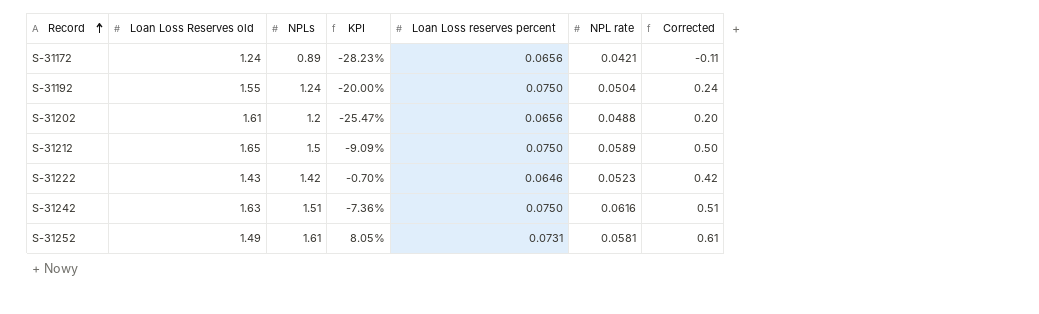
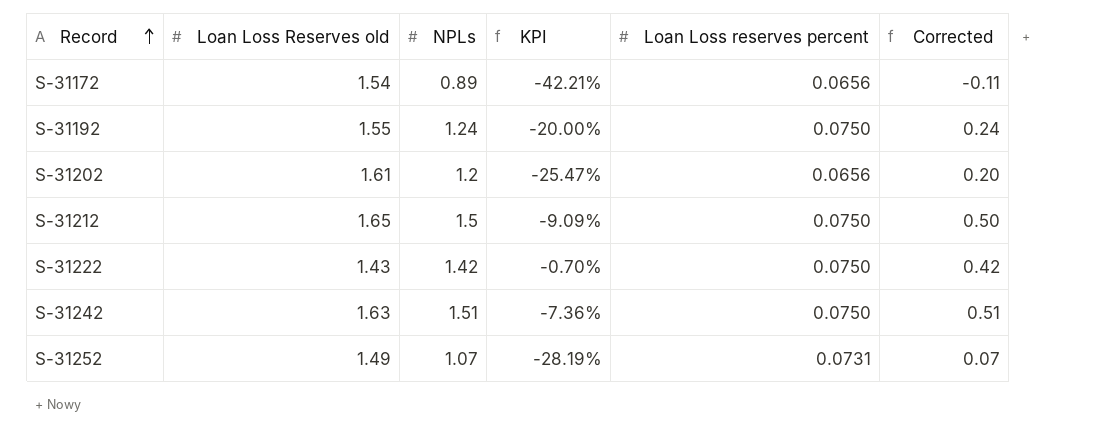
column NPL rate | position: 6 -> none
S-31172 | Loan Loss Reserves old: 1.24 -> 1.54
S-31172 | KPI: -28.23% -> -42.21%
S-31222 | Loan Loss reserves percent: 0.0646 -> 0.0750
S-31252 | NPLs: 1.61 -> 1.07
S-31252 | KPI: 8.05% -> -28.19%
S-31252 | Corrected: 0.61 -> 0.07

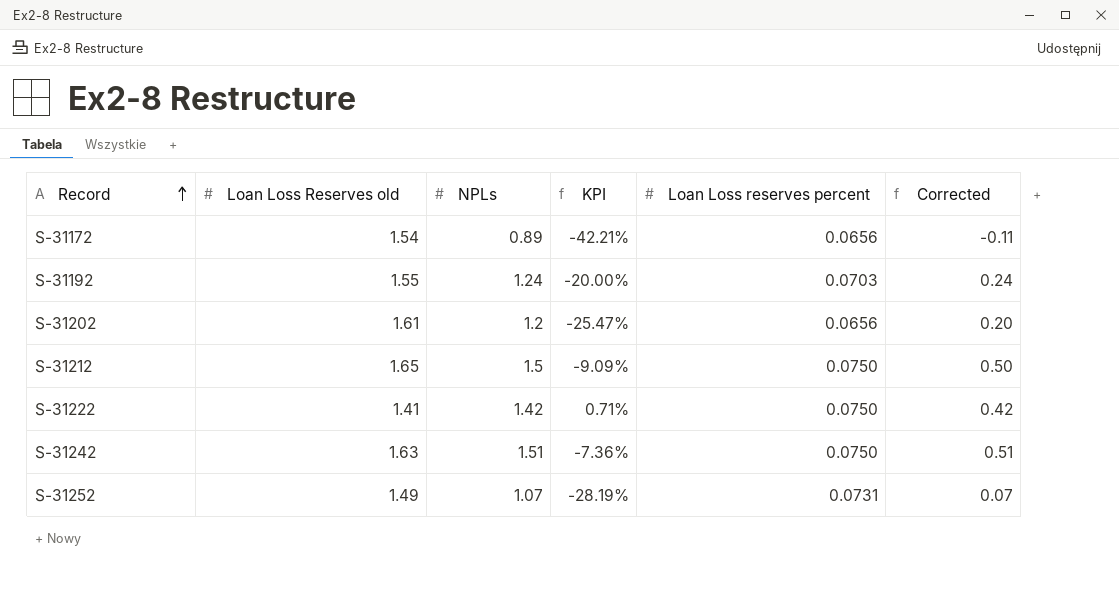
S-31192 | Loan Loss reserves percent: 0.0750 -> 0.0703
S-31222 | Loan Loss Reserves old: 1.43 -> 1.41
S-31222 | KPI: -0.70% -> 0.71%

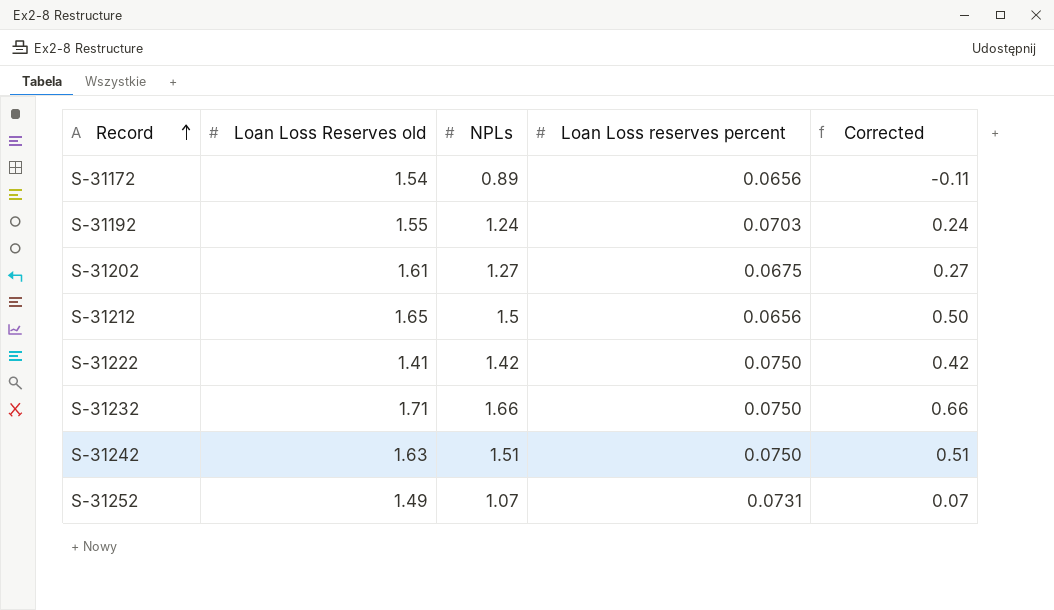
column KPI | formula: ([NPLs] - [Loan Loss Reserves old]) / [Loan Loss Reserves old] -> none
S-31202 | NPLs: 1.2 -> 1.27
S-31202 | Loan Loss reserves percent: 0.0656 -> 0.0675
S-31202 | Corrected: 0.20 -> 0.27
S-31212 | Loan Loss reserves percent: 0.0750 -> 0.0656
row S-31232: none -> 1.71 | 1.66 | 0.0750 | 0.66

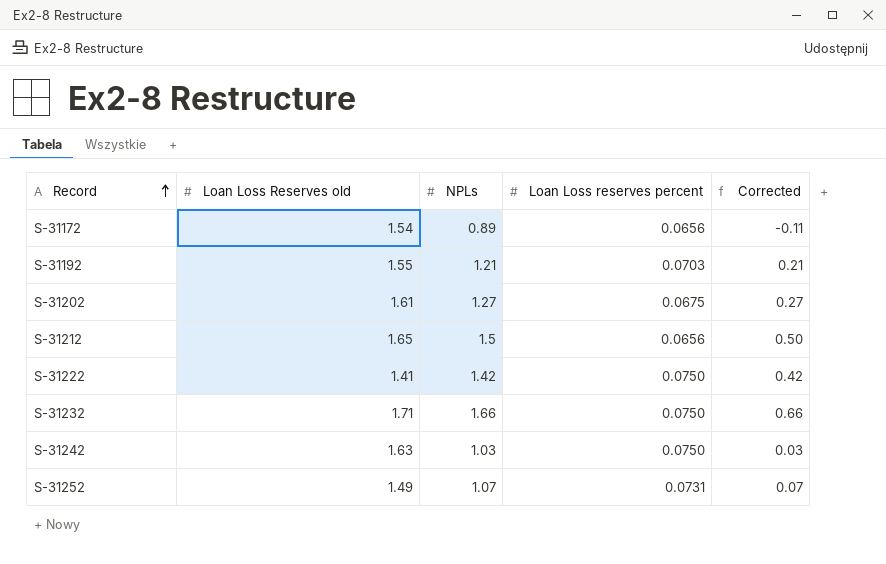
S-31192 | NPLs: 1.24 -> 1.21
S-31192 | Corrected: 0.24 -> 0.21
S-31242 | NPLs: 1.51 -> 1.03
S-31242 | Corrected: 0.51 -> 0.03

